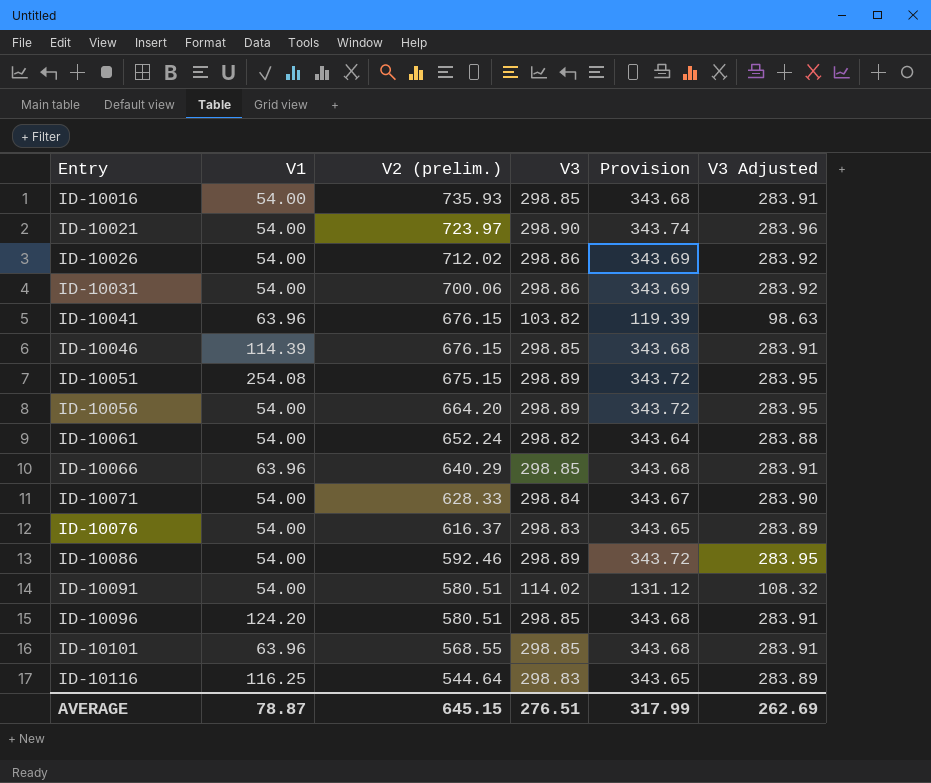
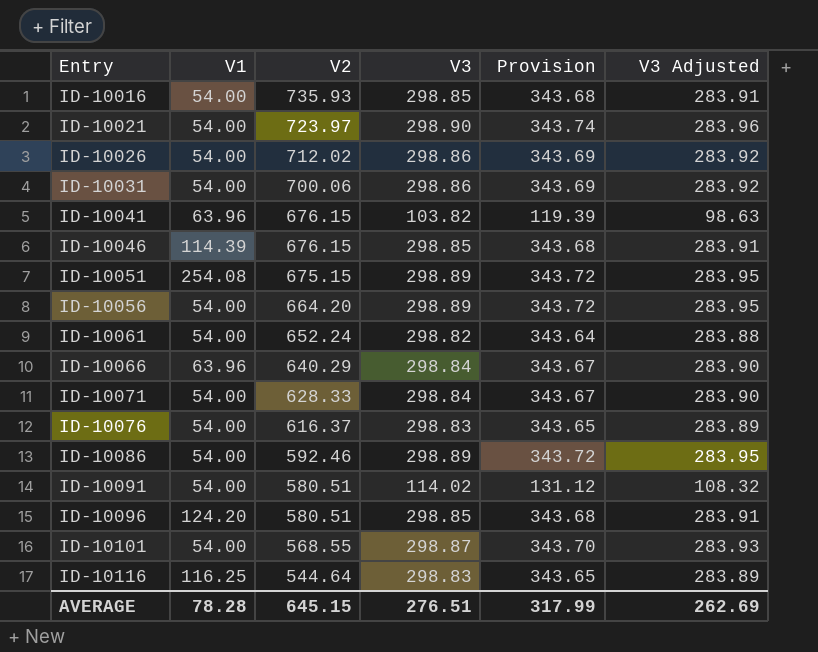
column name: V2 (prelim.) -> V2
ID-10066 | V3: 298.85 -> 298.84
ID-10066 | Provision: 343.68 -> 343.67
ID-10066 | V3 Adjusted: 283.91 -> 283.90
ID-10101 | V1: 63.96 -> 54.00
ID-10101 | V3: 298.85 -> 298.87
ID-10101 | Provision: 343.68 -> 343.70
ID-10101 | V3 Adjusted: 283.91 -> 283.93
AVERAGE | V1: 78.87 -> 78.28

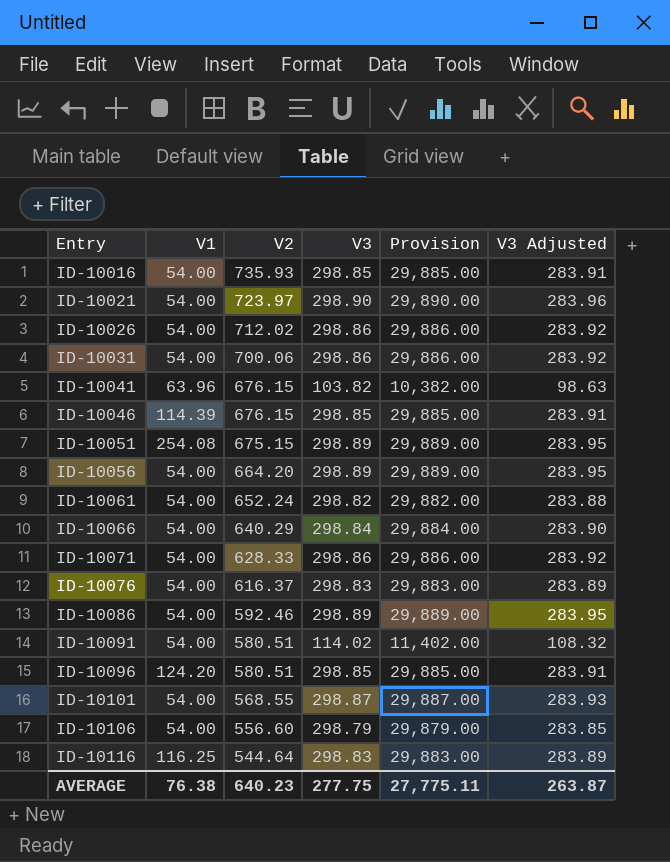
column Provision | formula: [V3] * 1.15 -> [V3] * 100
ID-10066 | V1: 63.96 -> 54.00
ID-10071 | V3: 298.84 -> 298.86
ID-10071 | V3 Adjusted: 283.90 -> 283.92
row ID-10106: none -> 54.00 | 556.60 | 298.79 | 29,879.00 | 283.85
AVERAGE | V1: 78.28 -> 76.38
AVERAGE | V2: 645.15 -> 640.23
AVERAGE | V3: 276.51 -> 277.75
AVERAGE | Provision: 317.99 -> 27,775.11
AVERAGE | V3 Adjusted: 262.69 -> 263.87

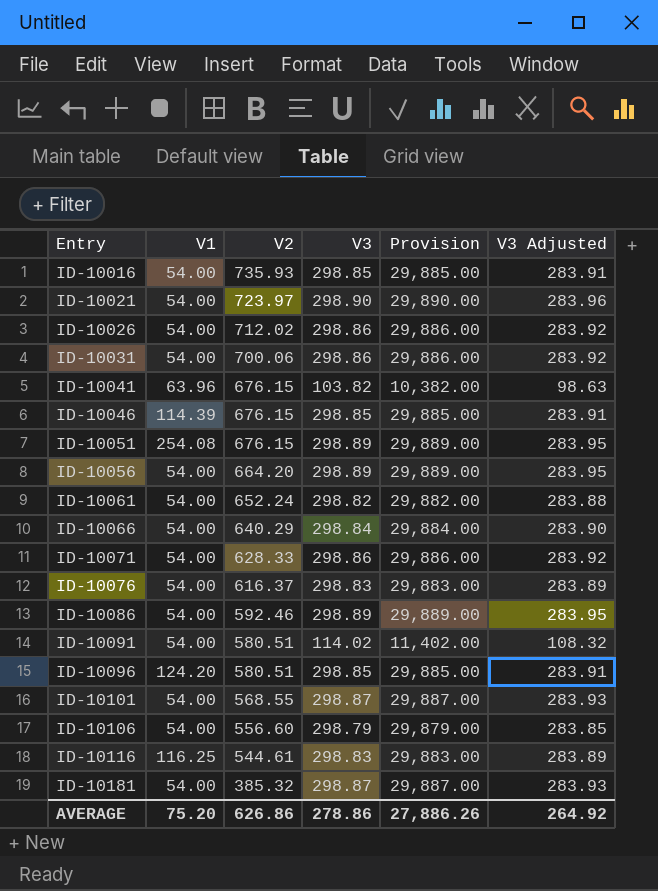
ID-10051 | V2: 675.15 -> 676.15
ID-10116 | V2: 544.64 -> 544.61
row ID-10181: none -> 54.00 | 385.32 | 298.87 | 29,887.00 | 283.93
AVERAGE | V1: 76.38 -> 75.20
AVERAGE | V2: 640.23 -> 626.86
AVERAGE | V3: 277.75 -> 278.86
AVERAGE | Provision: 27,775.11 -> 27,886.26
AVERAGE | V3 Adjusted: 263.87 -> 264.92

